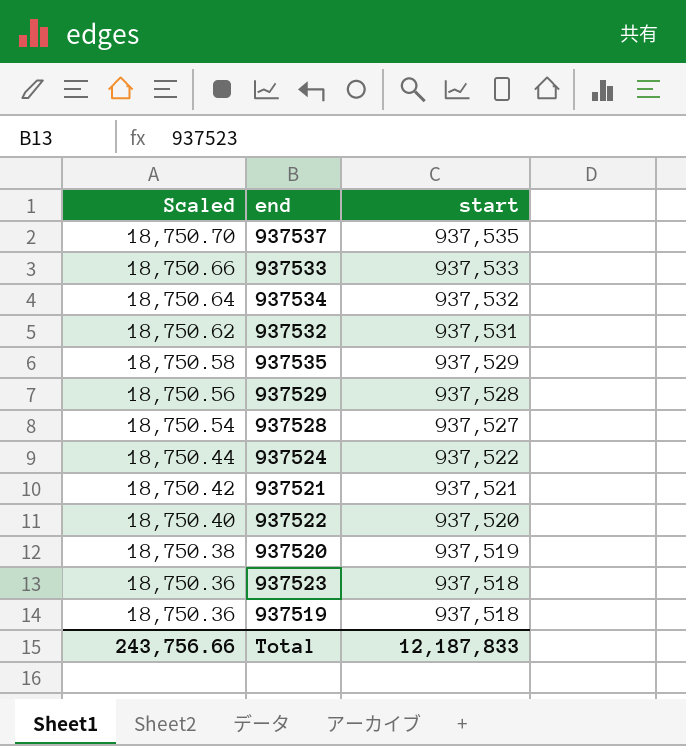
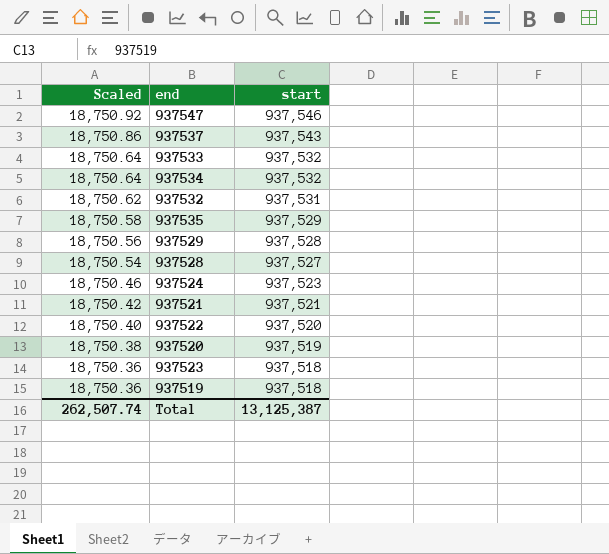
row 937547: none -> 18,750.92 | 937,546
937537 | Scaled: 18,750.70 -> 18,750.86
937537 | start: 937,535 -> 937,543
937533 | Scaled: 18,750.66 -> 18,750.64
937533 | start: 937,533 -> 937,532
937524 | Scaled: 18,750.44 -> 18,750.46
937524 | start: 937,522 -> 937,523
Total | Scaled: 243,756.66 -> 262,507.74
Total | start: 12,187,833 -> 13,125,387

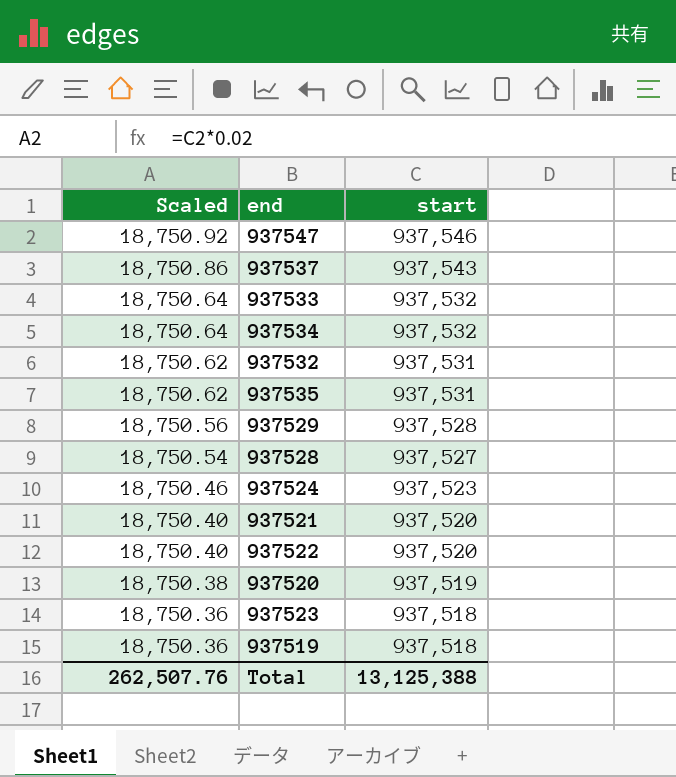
937535 | Scaled: 18,750.58 -> 18,750.62
937535 | start: 937,529 -> 937,531
937521 | Scaled: 18,750.42 -> 18,750.40
937521 | start: 937,521 -> 937,520
Total | Scaled: 262,507.74 -> 262,507.76
Total | start: 13,125,387 -> 13,125,388

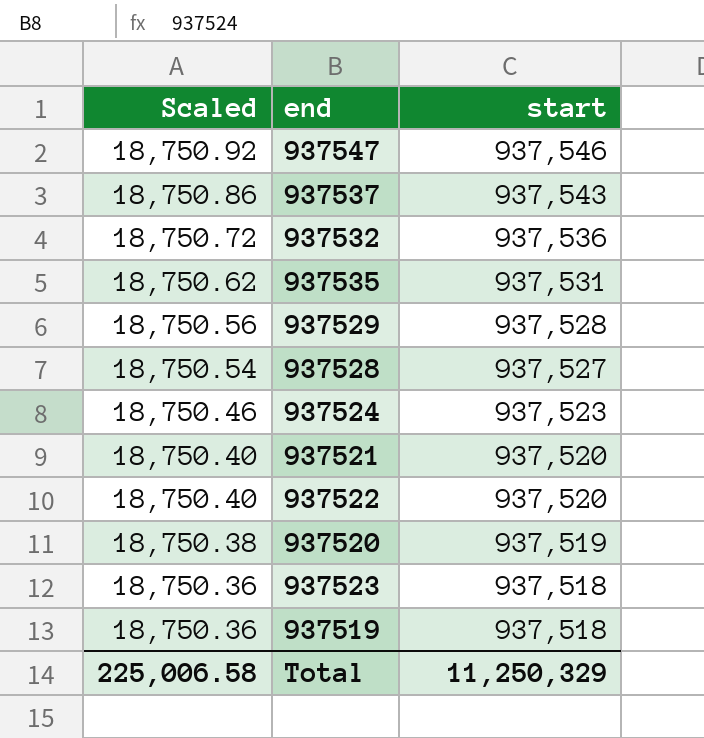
row 937533: 18,750.64 | 937,532 -> none
row 937534: 18,750.64 | 937,532 -> none
937532 | Scaled: 18,750.62 -> 18,750.72
937532 | start: 937,531 -> 937,536
Total | Scaled: 262,507.76 -> 225,006.58
Total | start: 13,125,388 -> 11,250,329

